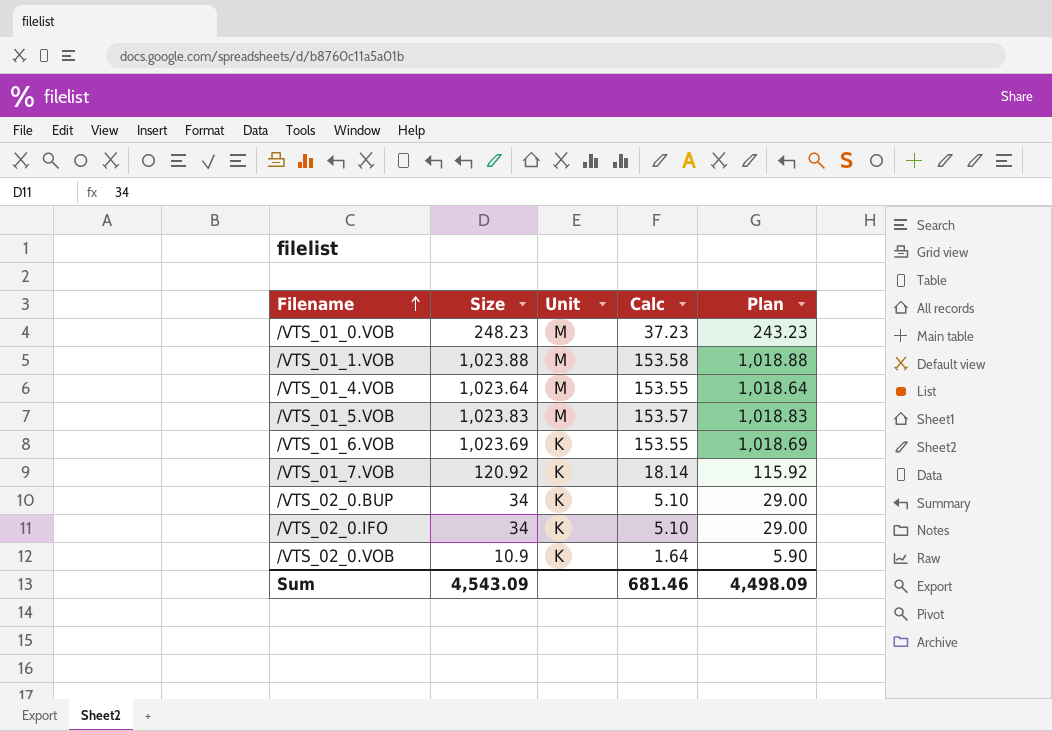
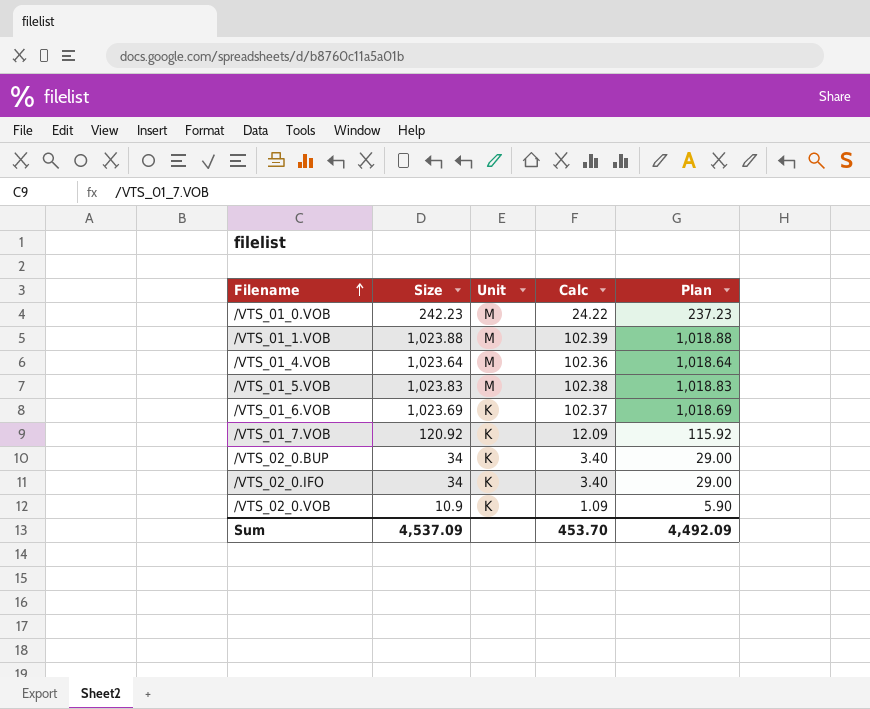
column Calc | formula: [Size] * 0.15 -> [Size] * 0.1
/VTS_01_0.VOB | Size: 248.23 -> 242.23
/VTS_01_0.VOB | Plan: 243.23 -> 237.23
Sum | Size: 4,543.09 -> 4,537.09
Sum | Calc: 681.46 -> 453.70
Sum | Plan: 4,498.09 -> 4,492.09

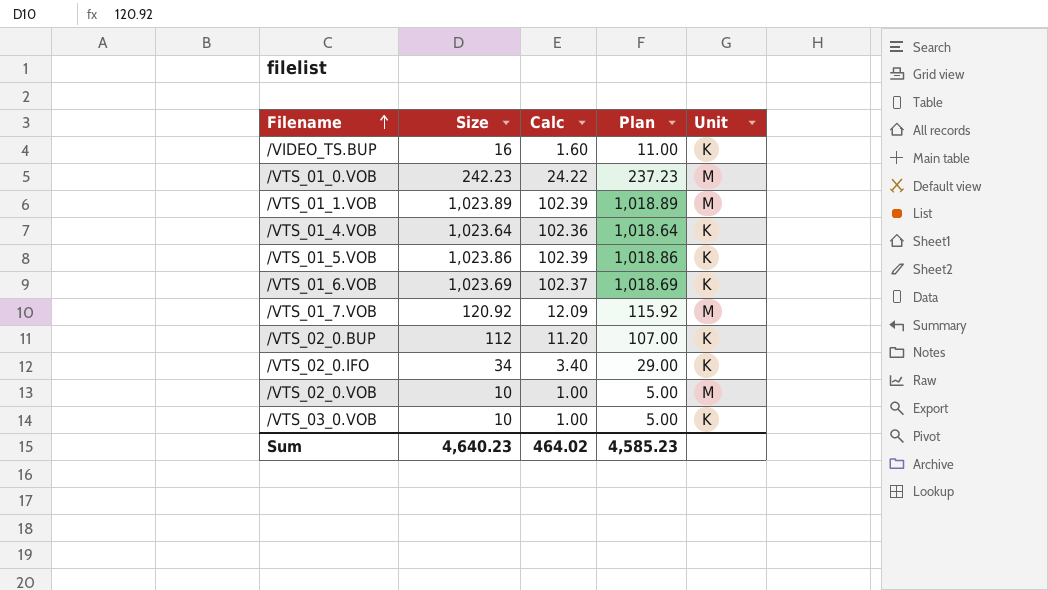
column Unit | position: 3 -> 5
row /VIDEO_TS.BUP: none -> 16 | 1.60 | 11.00 | K
/VTS_01_1.VOB | Size: 1,023.88 -> 1,023.89
/VTS_01_1.VOB | Plan: 1,018.88 -> 1,018.89
/VTS_01_4.VOB | Unit: M -> K
/VTS_01_5.VOB | Size: 1,023.83 -> 1,023.86
/VTS_01_5.VOB | Calc: 102.38 -> 102.39
/VTS_01_5.VOB | Plan: 1,018.83 -> 1,018.86
/VTS_01_5.VOB | Unit: M -> K
/VTS_01_7.VOB | Unit: K -> M
/VTS_02_0.BUP | Size: 34 -> 112
/VTS_02_0.BUP | Calc: 3.40 -> 11.20
/VTS_02_0.BUP | Plan: 29.00 -> 107.00
/VTS_02_0.VOB | Size: 10.9 -> 10
/VTS_02_0.VOB | Calc: 1.09 -> 1.00
/VTS_02_0.VOB | Plan: 5.90 -> 5.00
/VTS_02_0.VOB | Unit: K -> M
row /VTS_03_0.VOB: none -> 10 | 1.00 | 5.00 | K
Sum | Size: 4,537.09 -> 4,640.23
Sum | Calc: 453.70 -> 464.02
Sum | Plan: 4,492.09 -> 4,585.23

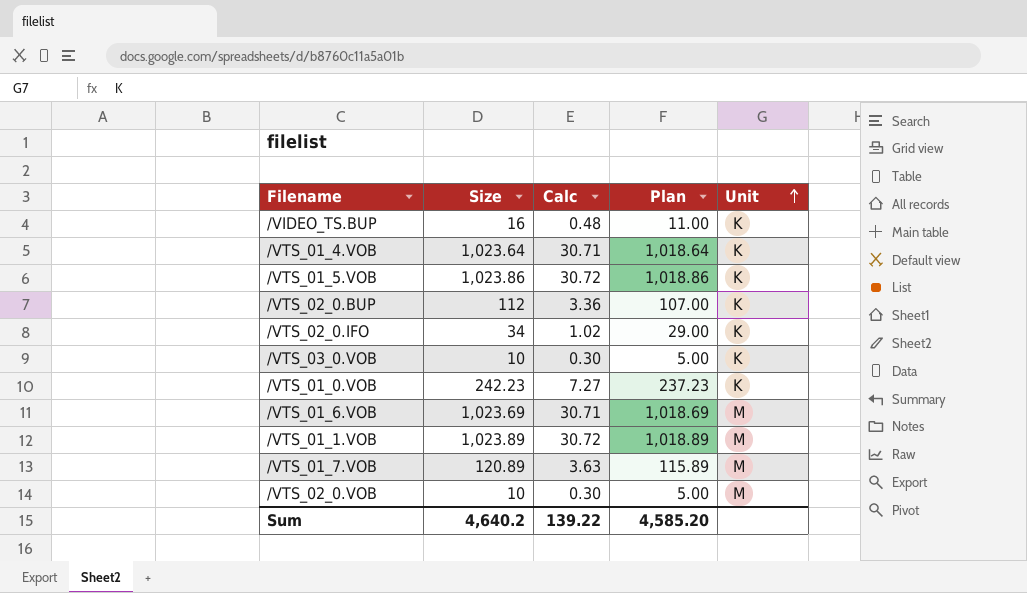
row order: Filename ascending -> Unit ascending
column Calc | formula: [Size] * 0.1 -> [Size] * 0.03
/VTS_01_0.VOB | Unit: M -> K
/VTS_01_6.VOB | Unit: K -> M
/VTS_01_7.VOB | Size: 120.92 -> 120.89
/VTS_01_7.VOB | Plan: 115.92 -> 115.89
Sum | Size: 4,640.23 -> 4,640.2
Sum | Calc: 464.02 -> 139.22
Sum | Plan: 4,585.23 -> 4,585.20

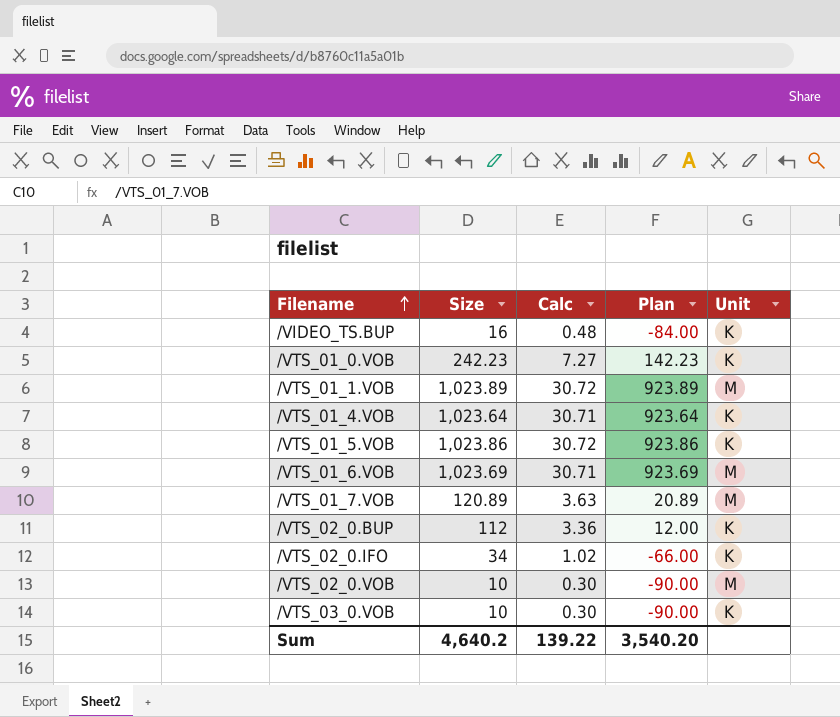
row order: Unit ascending -> Filename ascending
column Plan | formula: [Size] - 5 -> [Size] - 100
Sum | Plan: 4,585.20 -> 3,540.20

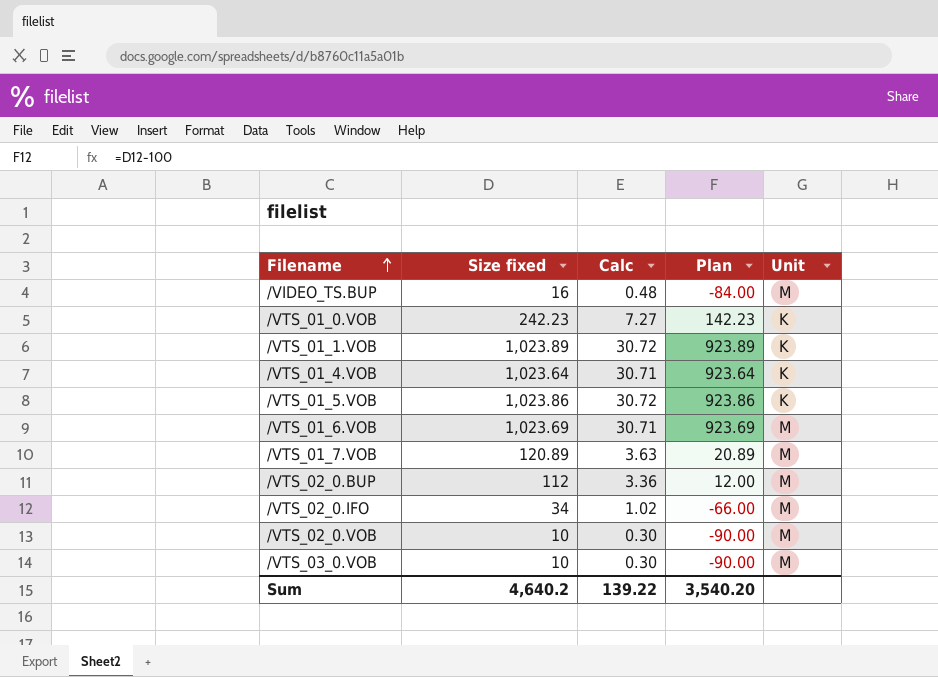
column name: Size -> Size fixed
/VIDEO_TS.BUP | Unit: K -> M
/VTS_01_1.VOB | Unit: M -> K
/VTS_02_0.BUP | Unit: K -> M
/VTS_02_0.IFO | Unit: K -> M
/VTS_03_0.VOB | Unit: K -> M

